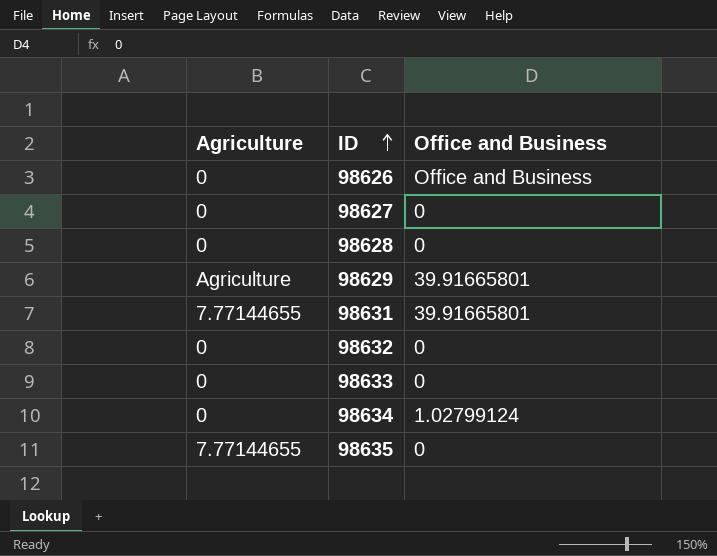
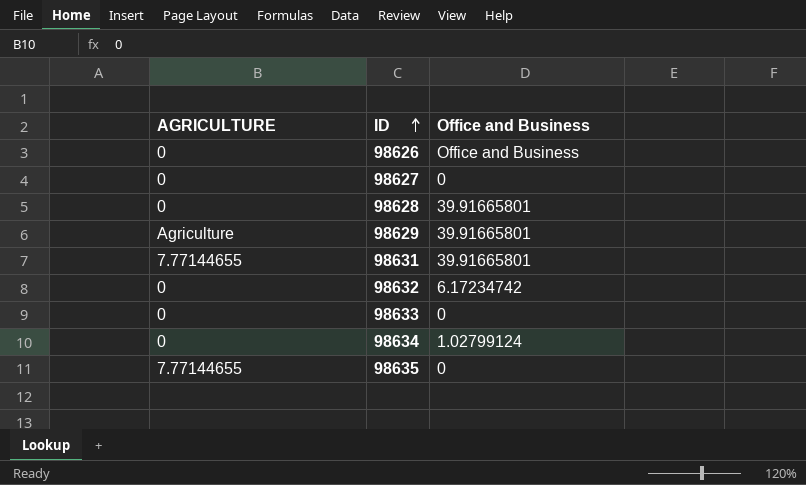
column name: Agriculture -> AGRICULTURE
98628 | Office and Business: 0 -> 39.91665801
98632 | Office and Business: 0 -> 6.17234742

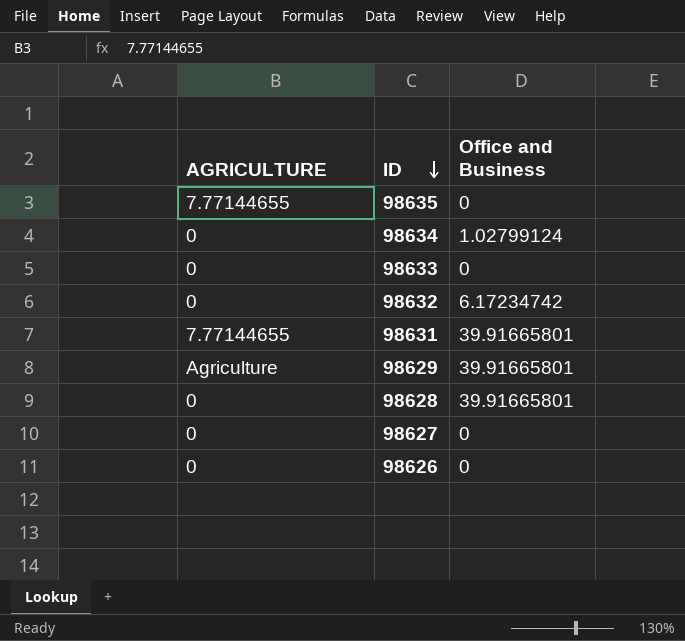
row order: ID ascending -> ID descending
98626 | Office and Business: Office and Business -> 0

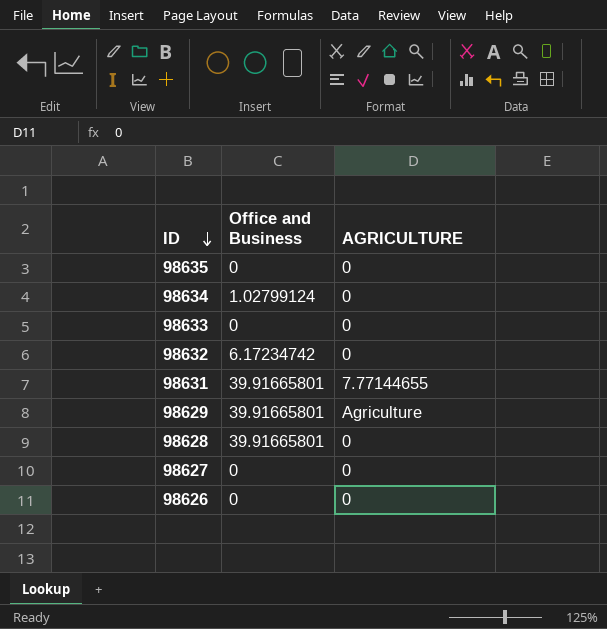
column AGRICULTURE | position: 1 -> 3
98635 | AGRICULTURE: 7.77144655 -> 0

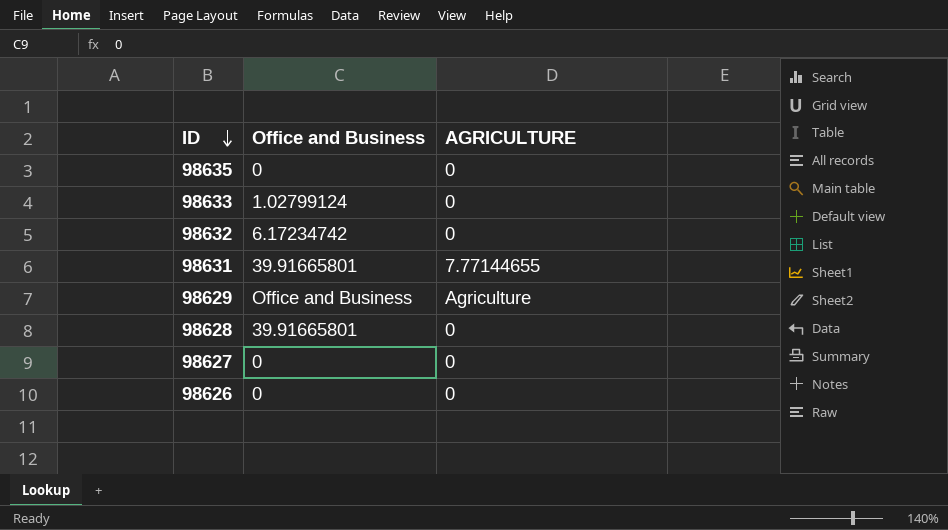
row 98634: 1.02799124 | 0 -> none
98633 | Office and Business: 0 -> 1.02799124
98629 | Office and Business: 39.91665801 -> Office and Business

